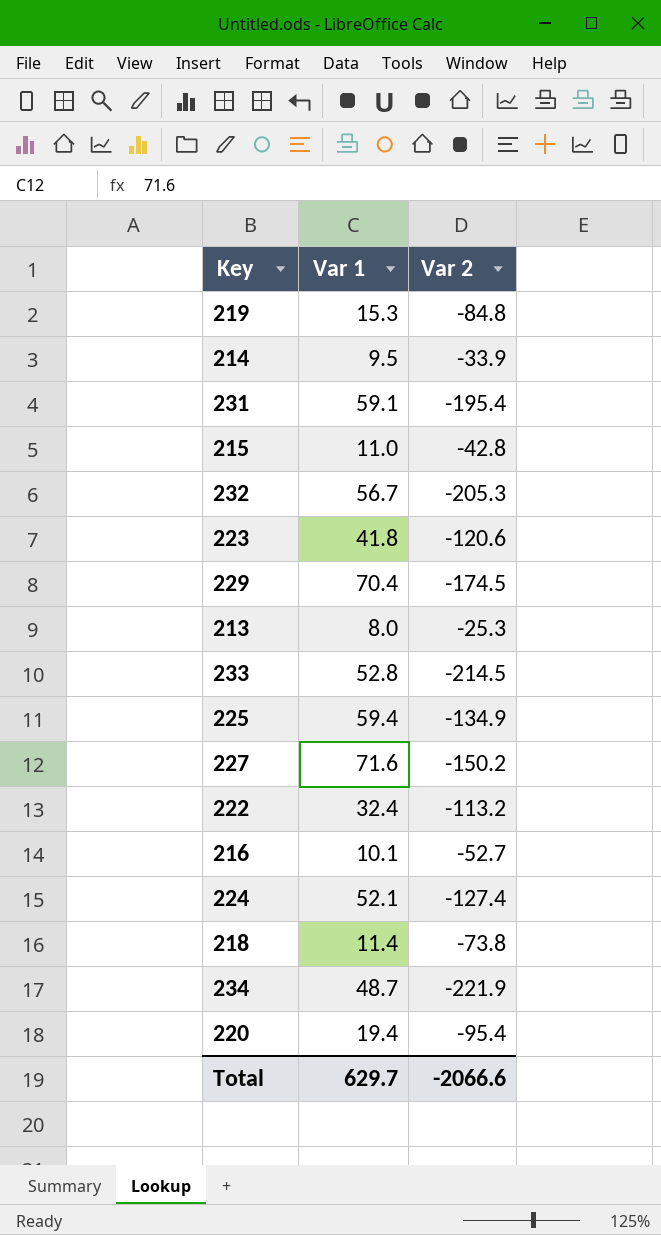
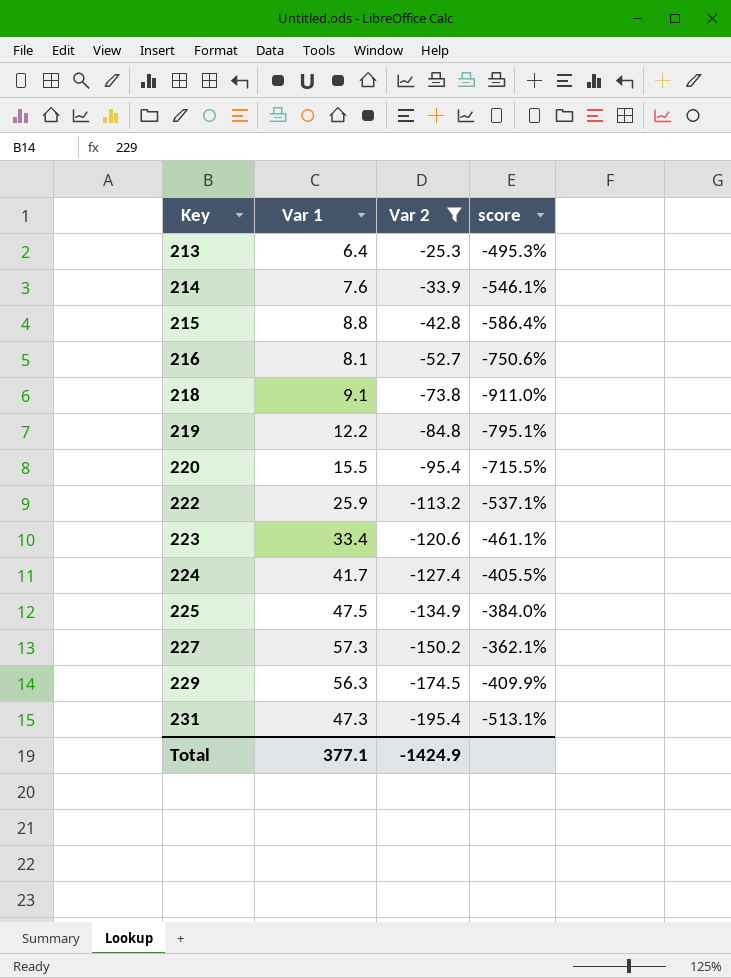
filter: none -> Var 2 >= -195.4
row order: none -> Key ascending
column score | formula: none -> ([Var 2] - [Var 1]) / [Var 1]
213 | Var 1: 8.0 -> 6.4
214 | Var 1: 9.5 -> 7.6
215 | Var 1: 11.0 -> 8.8
216 | Var 1: 10.1 -> 8.1
218 | Var 1: 11.4 -> 9.1
219 | Var 1: 15.3 -> 12.2
220 | Var 1: 19.4 -> 15.5
222 | Var 1: 32.4 -> 25.9
223 | Var 1: 41.8 -> 33.4
224 | Var 1: 52.1 -> 41.7
225 | Var 1: 59.4 -> 47.5
227 | Var 1: 71.6 -> 57.3
229 | Var 1: 70.4 -> 56.3
231 | Var 1: 59.1 -> 47.3
Total | Var 1: 629.7 -> 377.1
Total | Var 2: -2066.6 -> -1424.9

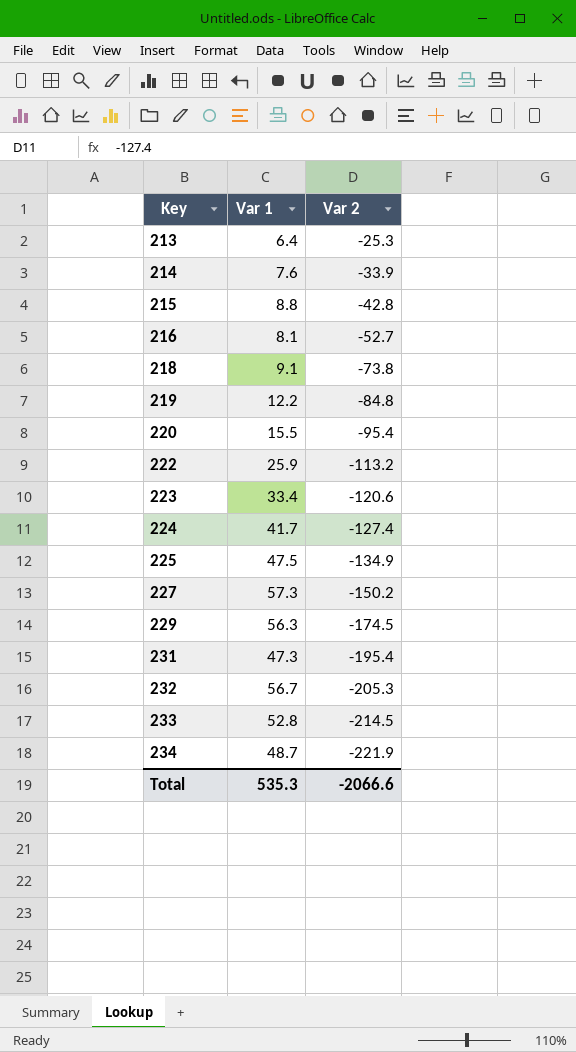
filter: Var 2 >= -195.4 -> none
column score | formula: ([Var 2] - [Var 1]) / [Var 1] -> none
Total | Var 1: 377.1 -> 535.3
Total | Var 2: -1424.9 -> -2066.6

